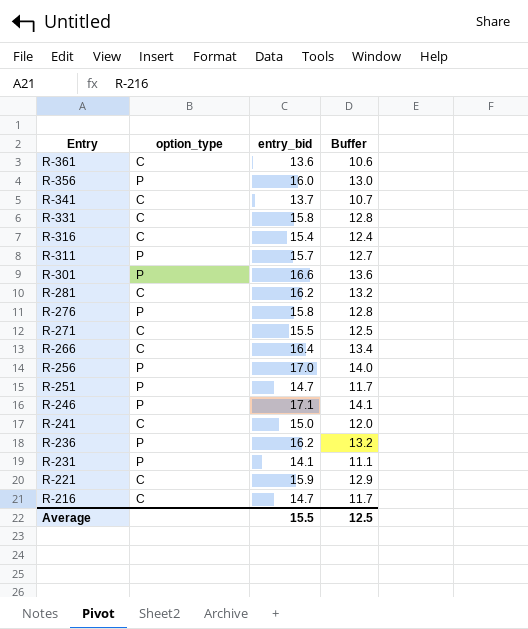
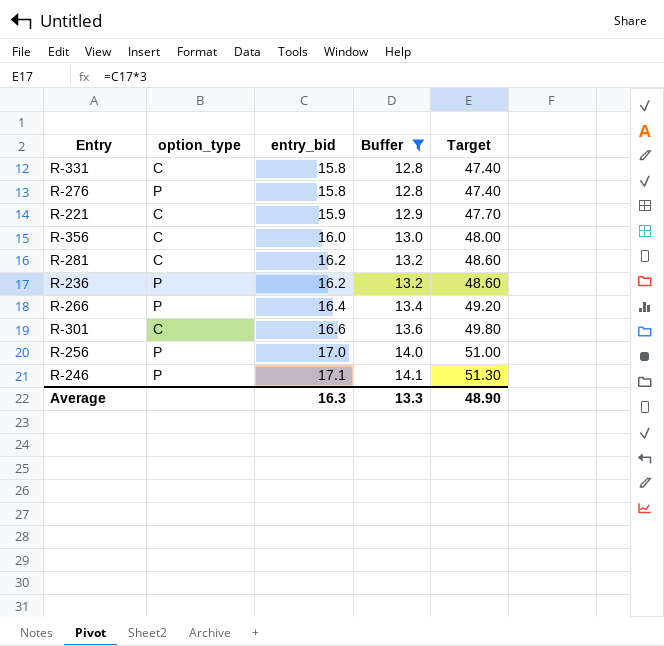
filter: none -> Buffer >= 12.8
row order: Entry descending -> entry_bid ascending
column Target | formula: none -> [entry_bid] * 3
R-356 | option_type: P -> C
R-266 | option_type: C -> P
R-301 | option_type: P -> C
Average | entry_bid: 15.5 -> 16.3
Average | Buffer: 12.5 -> 13.3

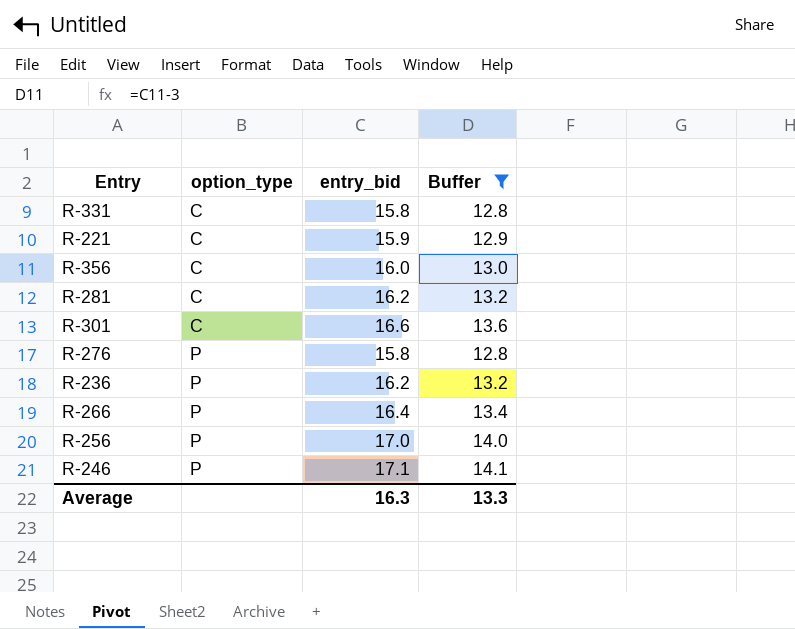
row order: entry_bid ascending -> option_type ascending
column Target | formula: [entry_bid] * 3 -> none

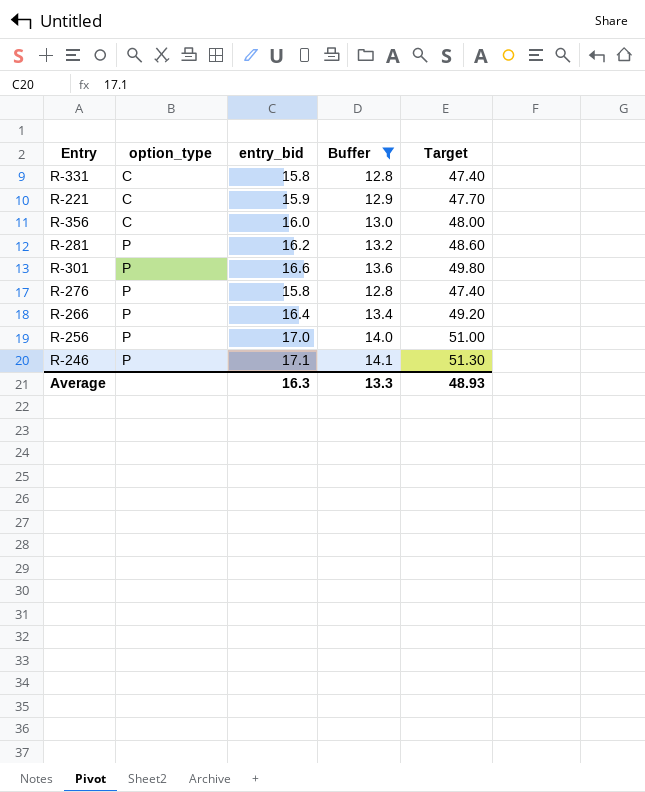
column Target | formula: none -> [entry_bid] * 3
row R-236: P | 16.2 | 13.2 -> none
R-281 | option_type: C -> P
R-301 | option_type: C -> P

